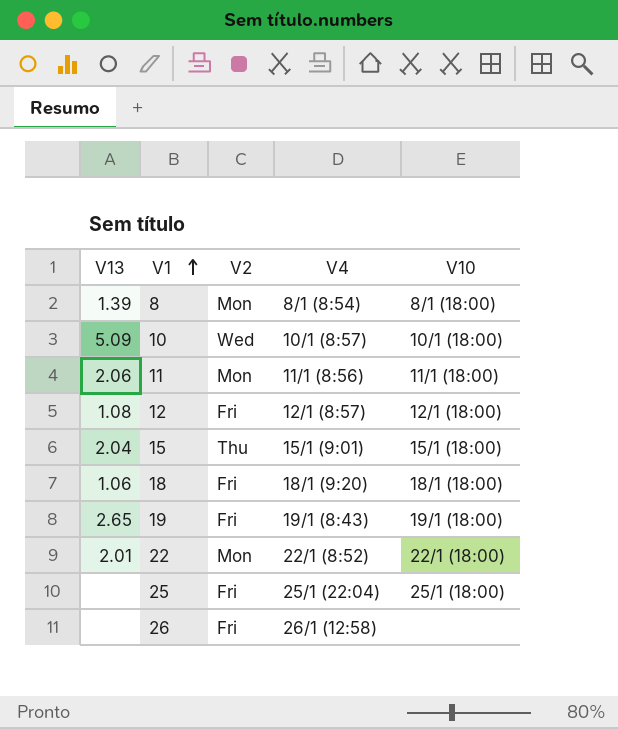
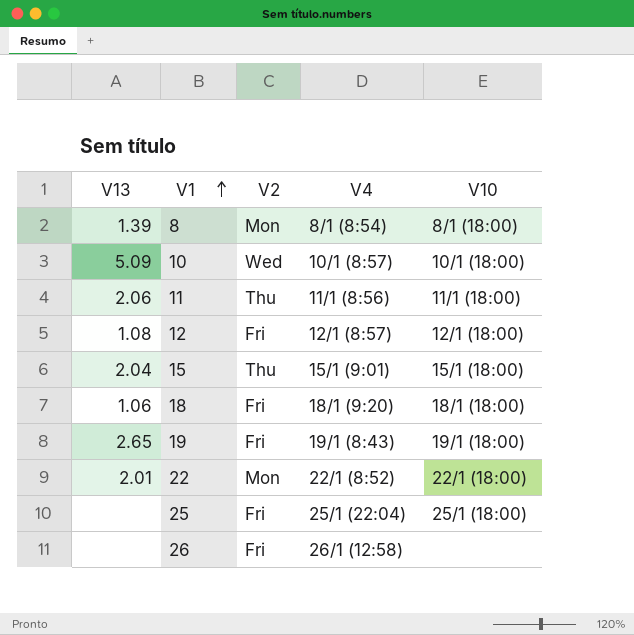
11 | V2: Mon -> Thu

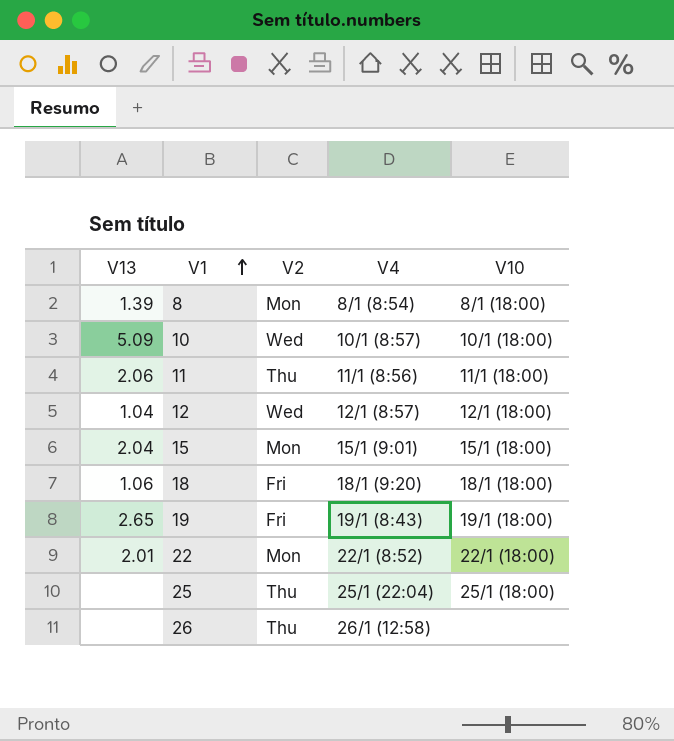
12 | V13: 1.08 -> 1.04
12 | V2: Fri -> Wed
15 | V2: Thu -> Mon
25 | V2: Fri -> Thu
26 | V2: Fri -> Thu

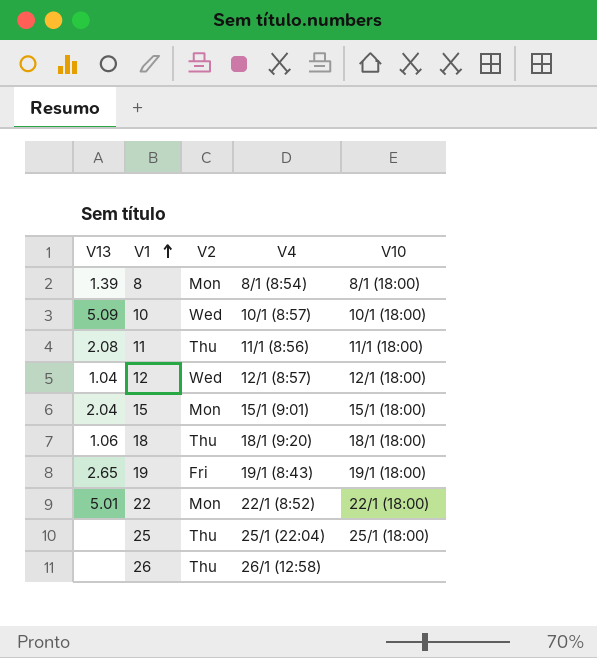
11 | V13: 2.06 -> 2.08
18 | V2: Fri -> Thu
22 | V13: 2.01 -> 5.01

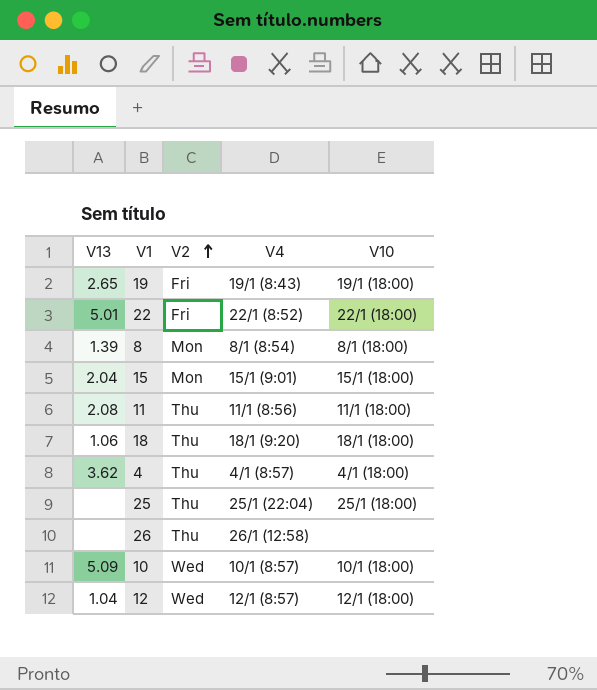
row order: V1 ascending -> V2 ascending
22 | V2: Mon -> Fri
row 4: none -> 3.62 | Thu | 4/1 (8:57) | 4/1 (18:00)

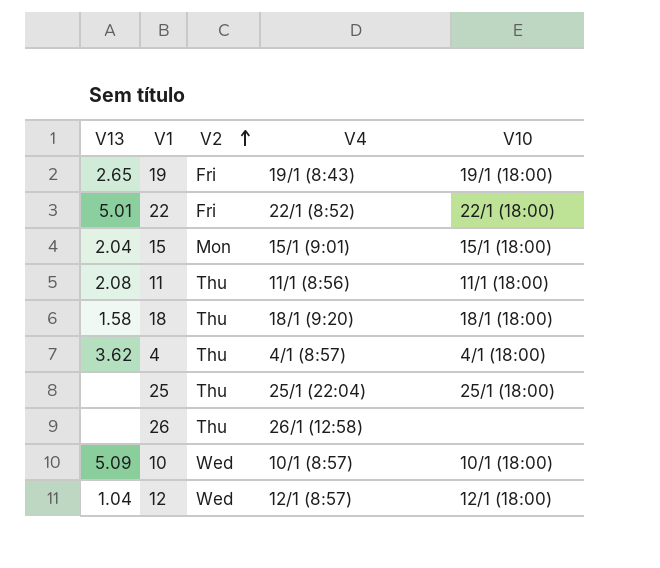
row 8: 1.39 | Mon | 8/1 (8:54) | 8/1 (18:00) -> none
18 | V13: 1.06 -> 1.58

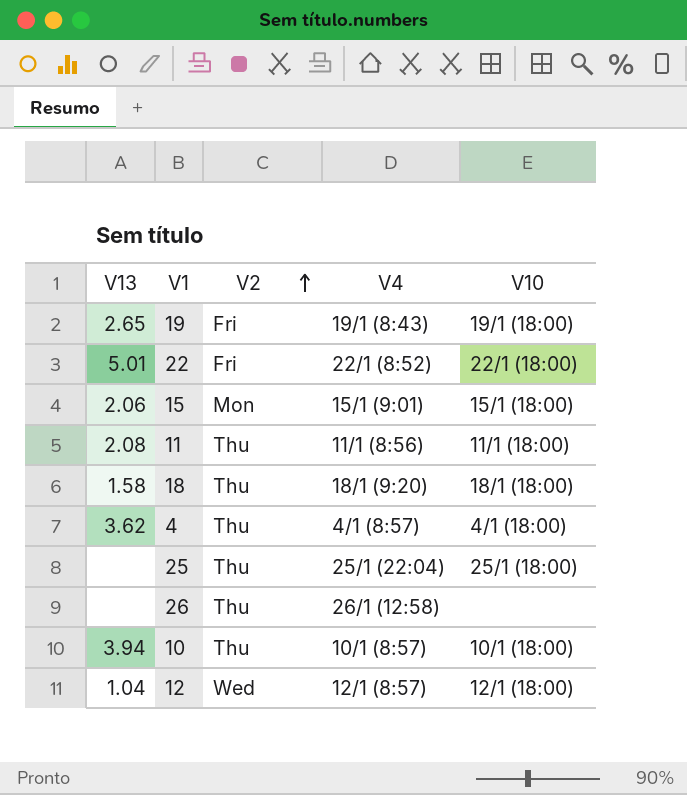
15 | V13: 2.04 -> 2.06
10 | V13: 5.09 -> 3.94
10 | V2: Wed -> Thu

